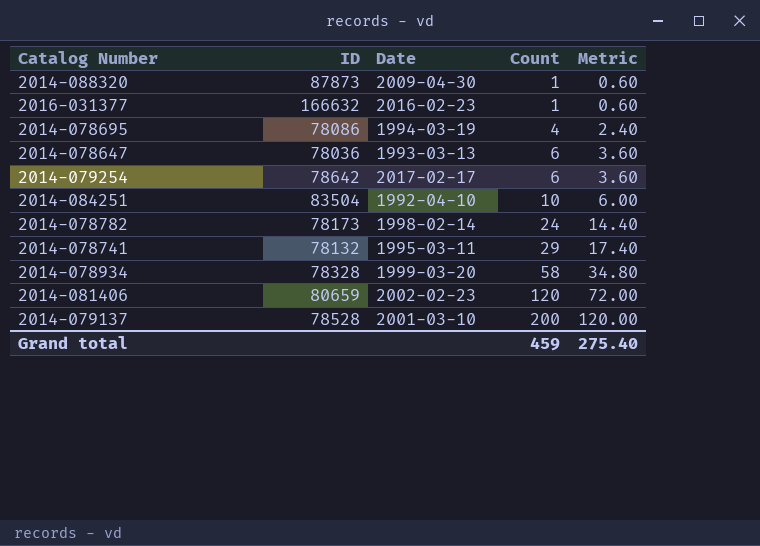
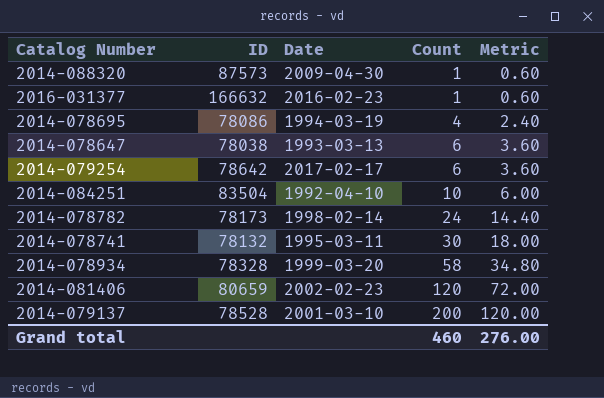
2014-088320 | ID: 87873 -> 87573
2014-078647 | ID: 78036 -> 78038
2014-078741 | Count: 29 -> 30
2014-078741 | Metric: 17.40 -> 18.00
Grand total | Count: 459 -> 460
Grand total | Metric: 275.40 -> 276.00

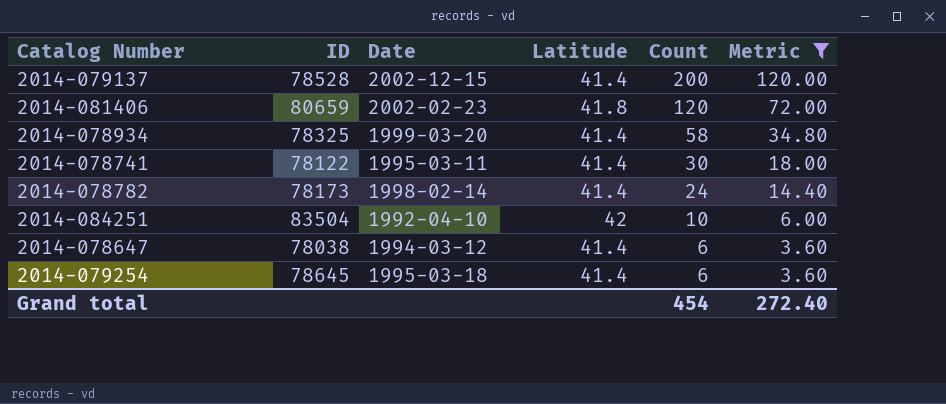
filter: none -> Metric >= 3.60
row order: Count ascending -> Count descending
column Latitude | position: none -> 4
2014-079137 | Date: 2001-03-10 -> 2002-12-15
2014-078934 | ID: 78328 -> 78325
2014-078741 | ID: 78132 -> 78122
2014-078647 | Date: 1993-03-13 -> 1994-03-12
2014-079254 | ID: 78642 -> 78645
2014-079254 | Date: 2017-02-17 -> 1995-03-18
Grand total | Count: 460 -> 454
Grand total | Metric: 276.00 -> 272.40

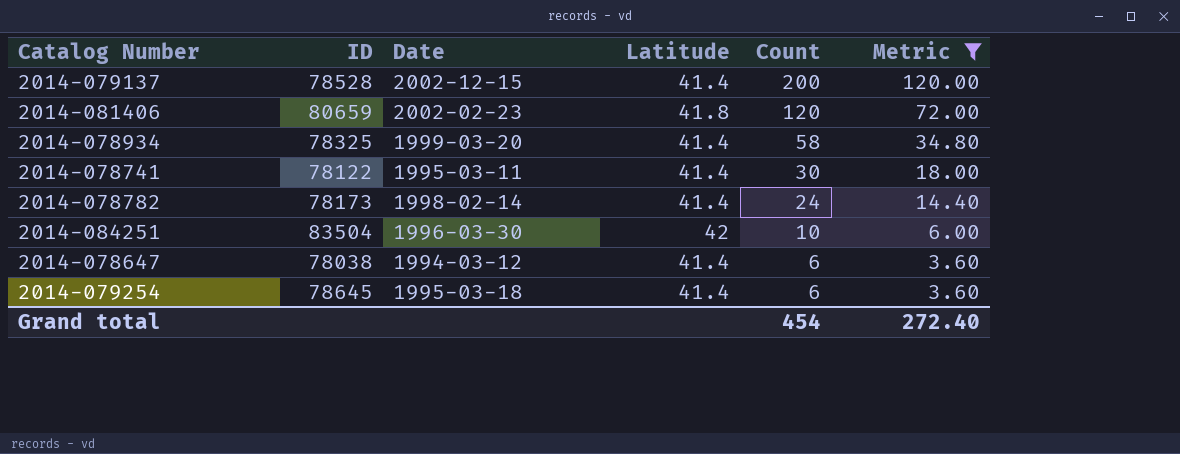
2014-084251 | Date: 1992-04-10 -> 1996-03-30

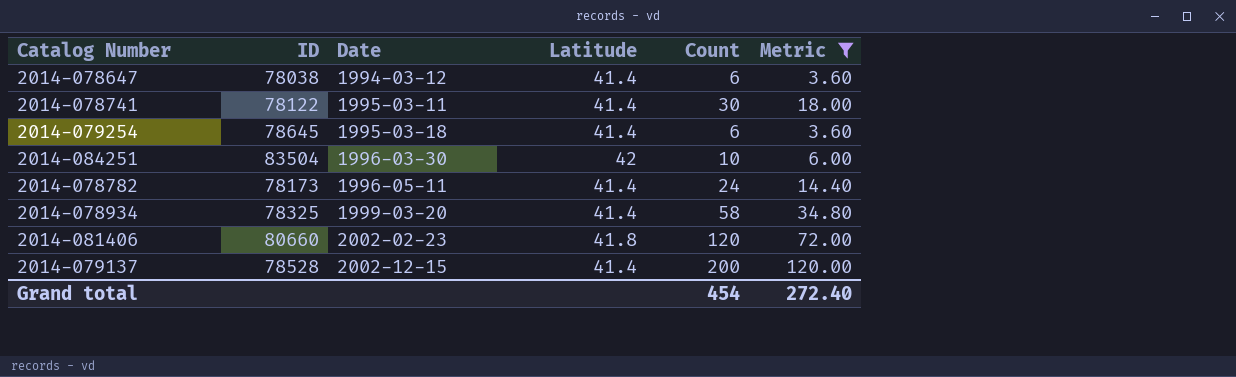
row order: Count descending -> Date ascending
2014-078782 | Date: 1998-02-14 -> 1996-05-11
2014-081406 | ID: 80659 -> 80660

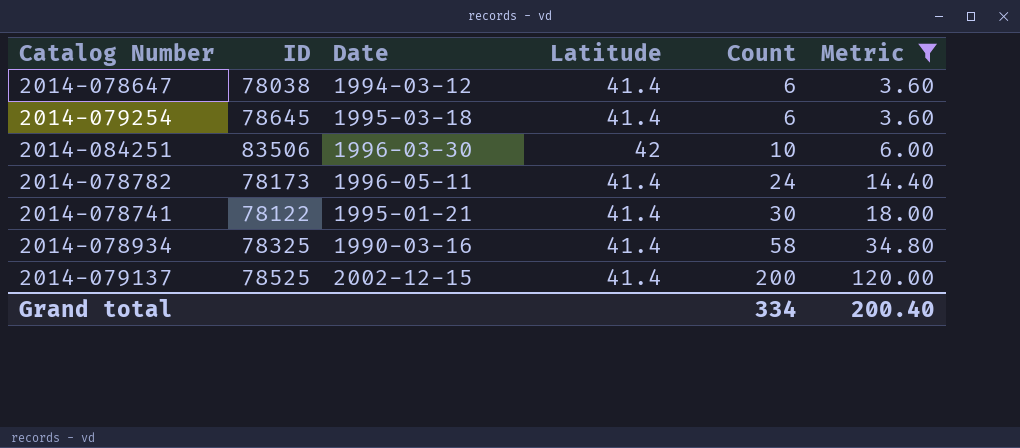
row order: Date ascending -> Count ascending
row 2014-081406: 80660 | 2002-02-23 | 41.8 | 120 | 72.00 -> none
2014-084251 | ID: 83504 -> 83506
2014-078741 | Date: 1995-03-11 -> 1995-01-21
2014-078934 | Date: 1999-03-20 -> 1990-03-16
2014-079137 | ID: 78528 -> 78525
Grand total | Count: 454 -> 334
Grand total | Metric: 272.40 -> 200.40

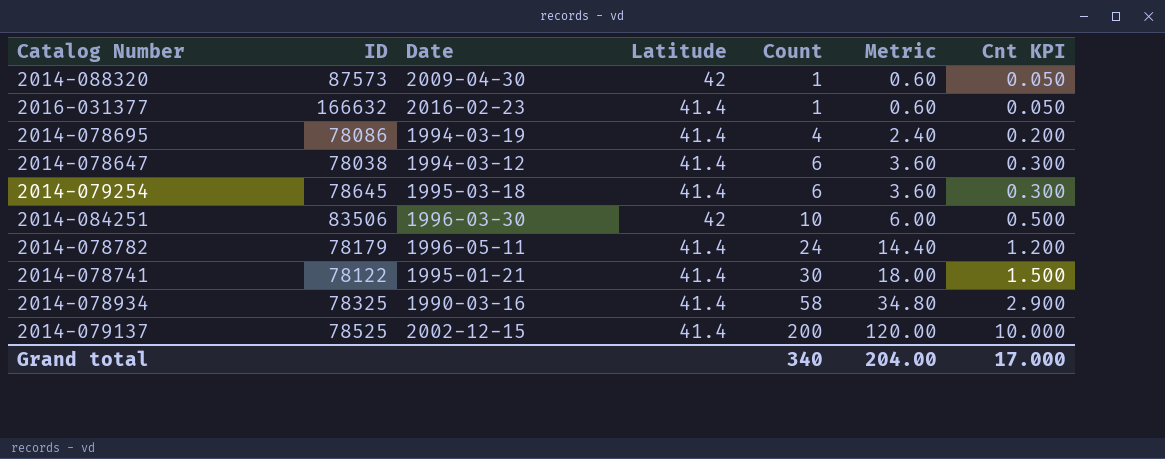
filter: Metric >= 3.60 -> none
column Cnt KPI | formula: none -> [Count] * 0.05
2014-078782 | ID: 78173 -> 78179
Grand total | Count: 334 -> 340
Grand total | Metric: 200.40 -> 204.00

